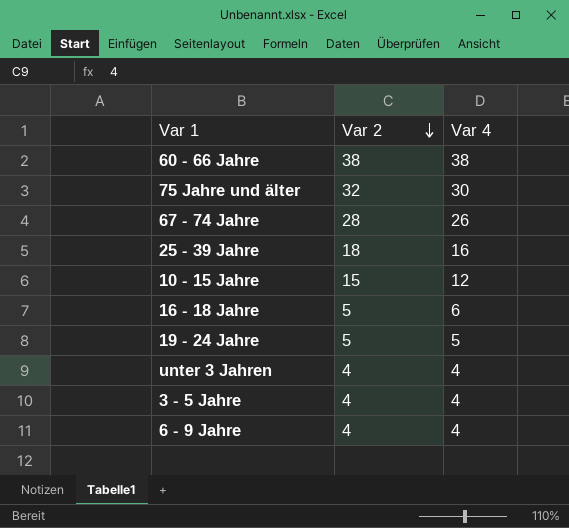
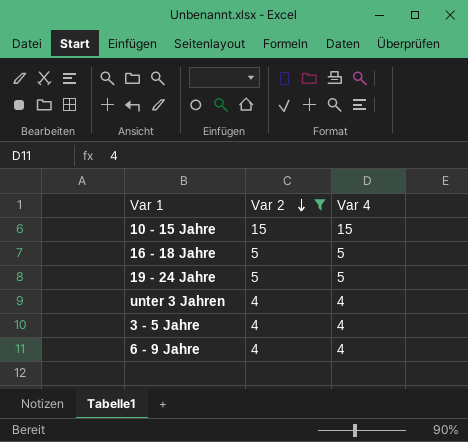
filter: none -> Var 2 <= 15
10 - 15 Jahre | Var 4: 12 -> 15
16 - 18 Jahre | Var 4: 6 -> 5

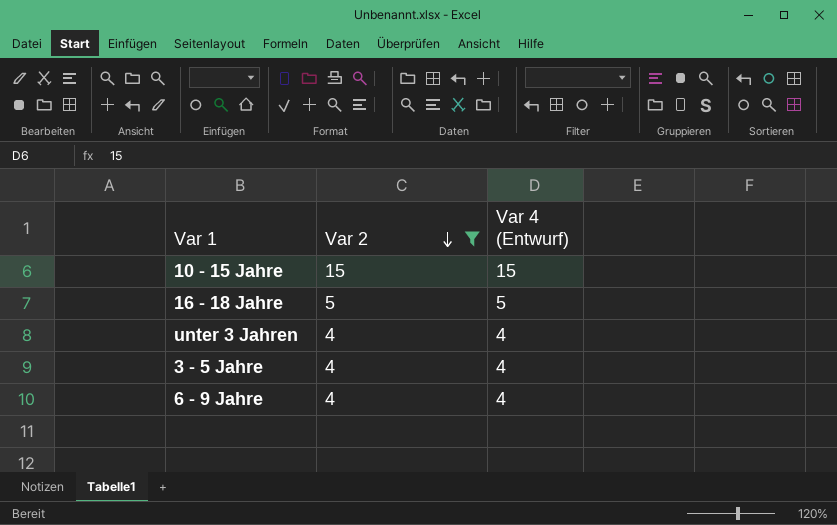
column name: Var 4 -> Var 4 (Entwurf)
row 19 - 24 Jahre: 5 | 5 -> none

